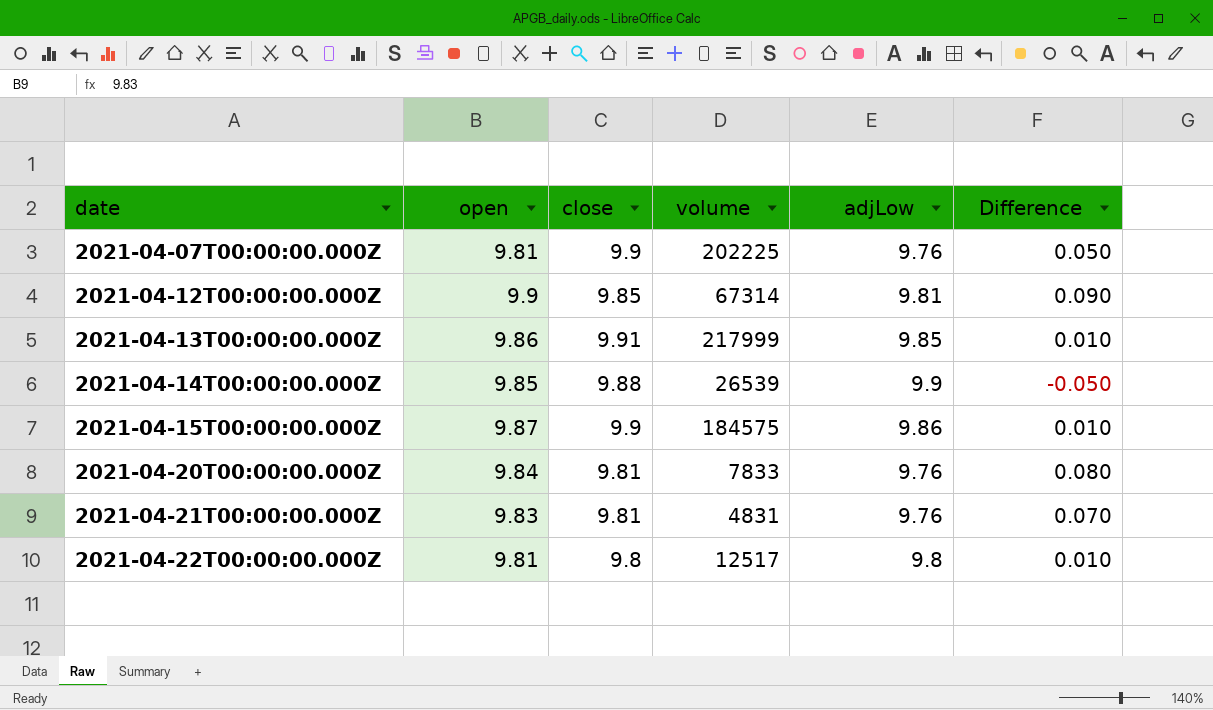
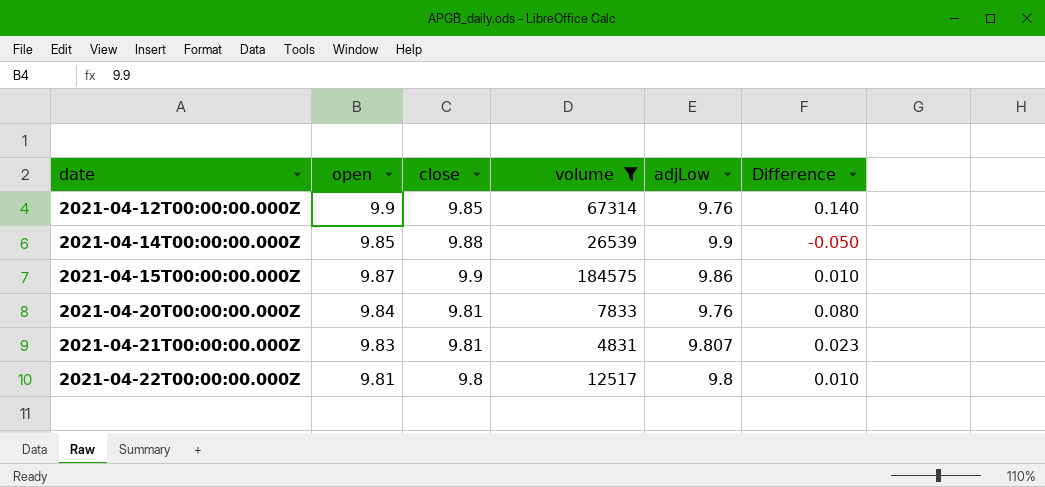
filter: none -> volume <= 184575
2021-04-12T00:00:00.000Z | adjLow: 9.81 -> 9.76
2021-04-12T00:00:00.000Z | Difference: 0.090 -> 0.140
2021-04-21T00:00:00.000Z | adjLow: 9.76 -> 9.807
2021-04-21T00:00:00.000Z | Difference: 0.070 -> 0.023

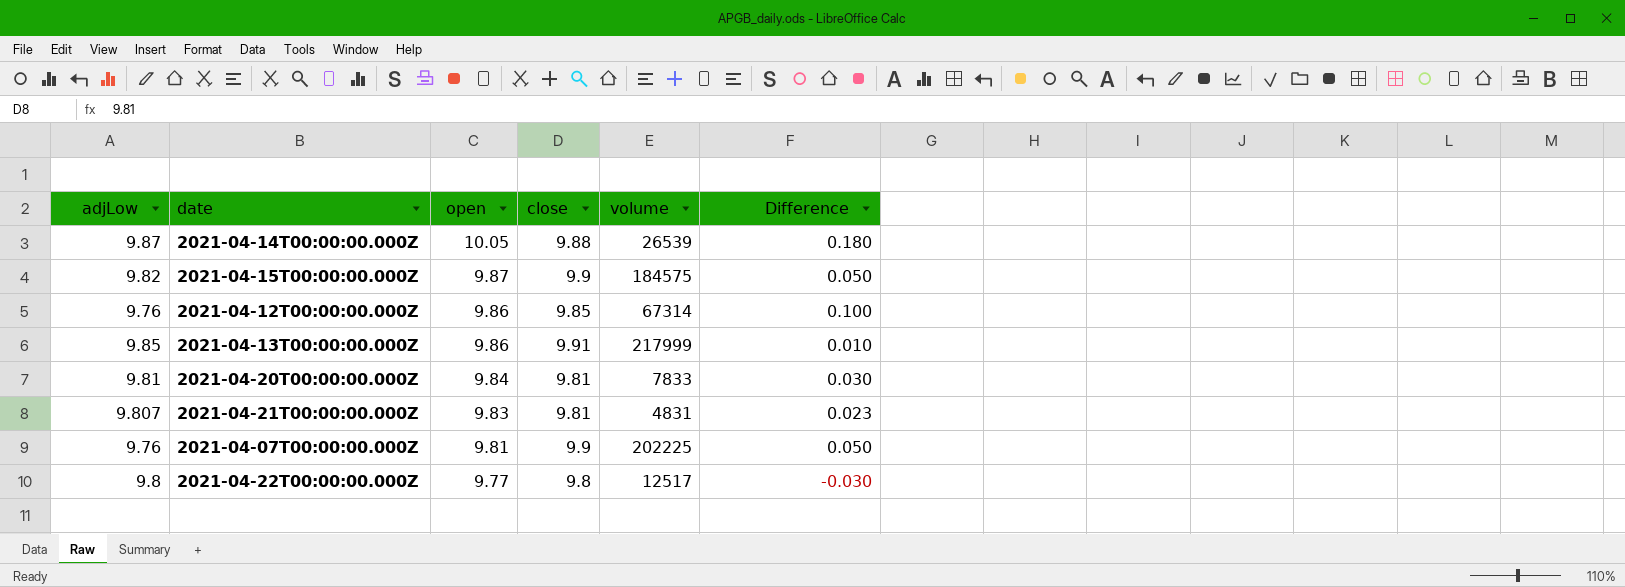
filter: volume <= 184575 -> none
row order: date ascending -> open descending
column adjLow | position: 5 -> 1
2021-04-14T00:00:00.000Z | adjLow: 9.9 -> 9.87
2021-04-14T00:00:00.000Z | open: 9.85 -> 10.05
2021-04-14T00:00:00.000Z | Difference: -0.050 -> 0.180
2021-04-15T00:00:00.000Z | adjLow: 9.86 -> 9.82
2021-04-15T00:00:00.000Z | Difference: 0.010 -> 0.050
2021-04-12T00:00:00.000Z | open: 9.9 -> 9.86
2021-04-12T00:00:00.000Z | Difference: 0.140 -> 0.100
2021-04-20T00:00:00.000Z | adjLow: 9.76 -> 9.81
2021-04-20T00:00:00.000Z | Difference: 0.080 -> 0.030
2021-04-22T00:00:00.000Z | open: 9.81 -> 9.77
2021-04-22T00:00:00.000Z | Difference: 0.010 -> -0.030

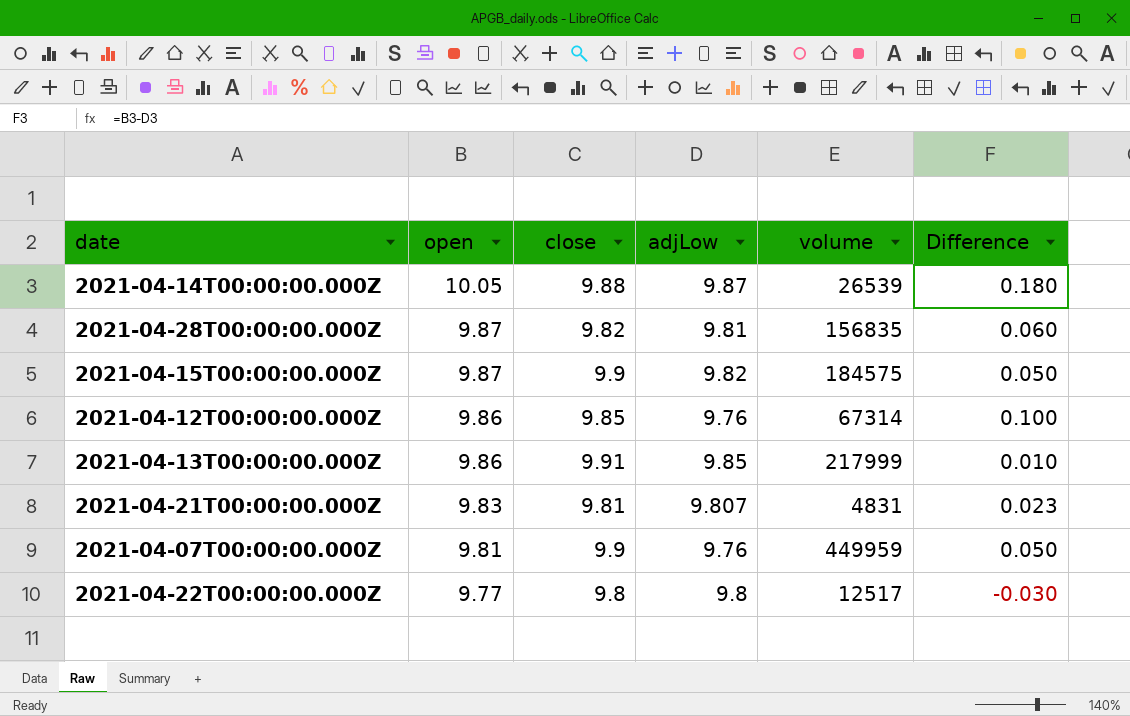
column adjLow | position: 1 -> 4
row 2021-04-20T00:00:00.000Z: 9.81 | 9.84 | 9.81 | 7833 | 0.030 -> none
row 2021-04-28T00:00:00.000Z: none -> 9.87 | 9.82 | 9.81 | 156835 | 0.060
2021-04-07T00:00:00.000Z | volume: 202225 -> 449959

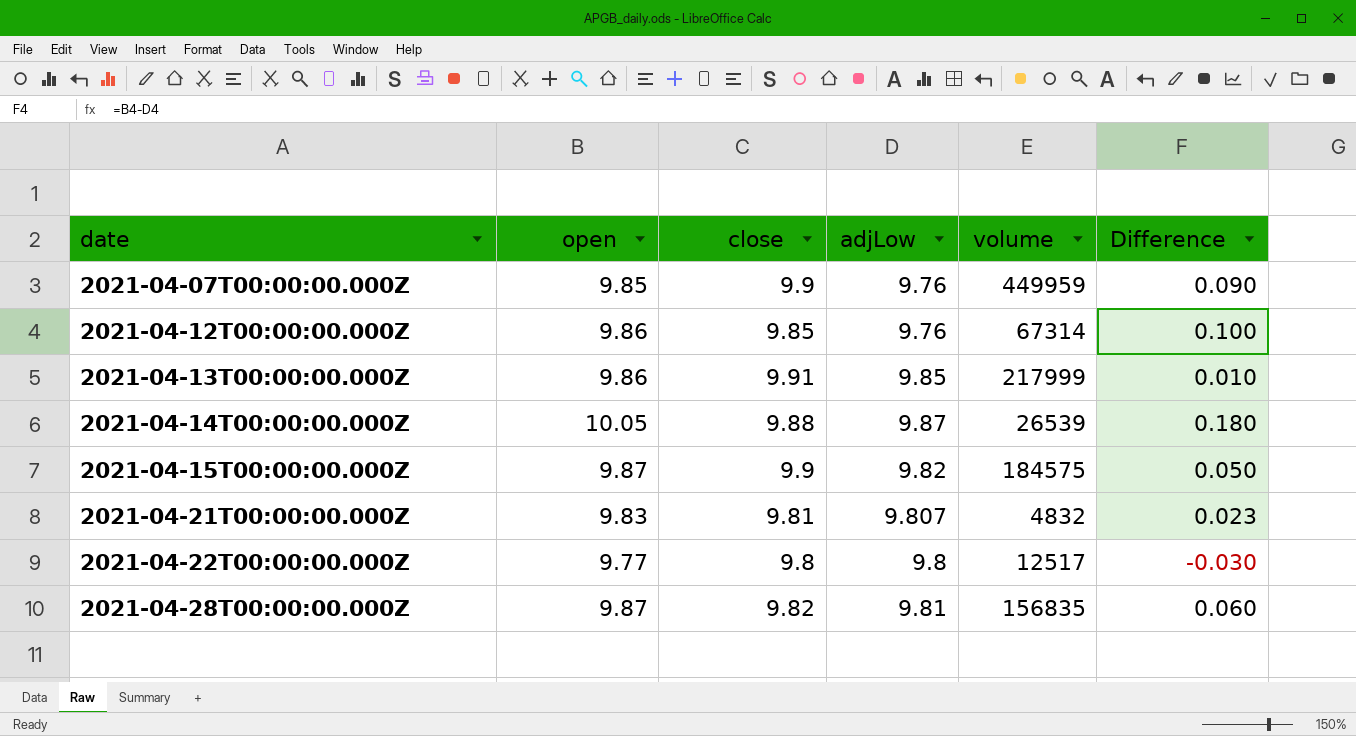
row order: open descending -> date ascending
2021-04-07T00:00:00.000Z | open: 9.81 -> 9.85
2021-04-07T00:00:00.000Z | Difference: 0.050 -> 0.090
2021-04-21T00:00:00.000Z | volume: 4831 -> 4832

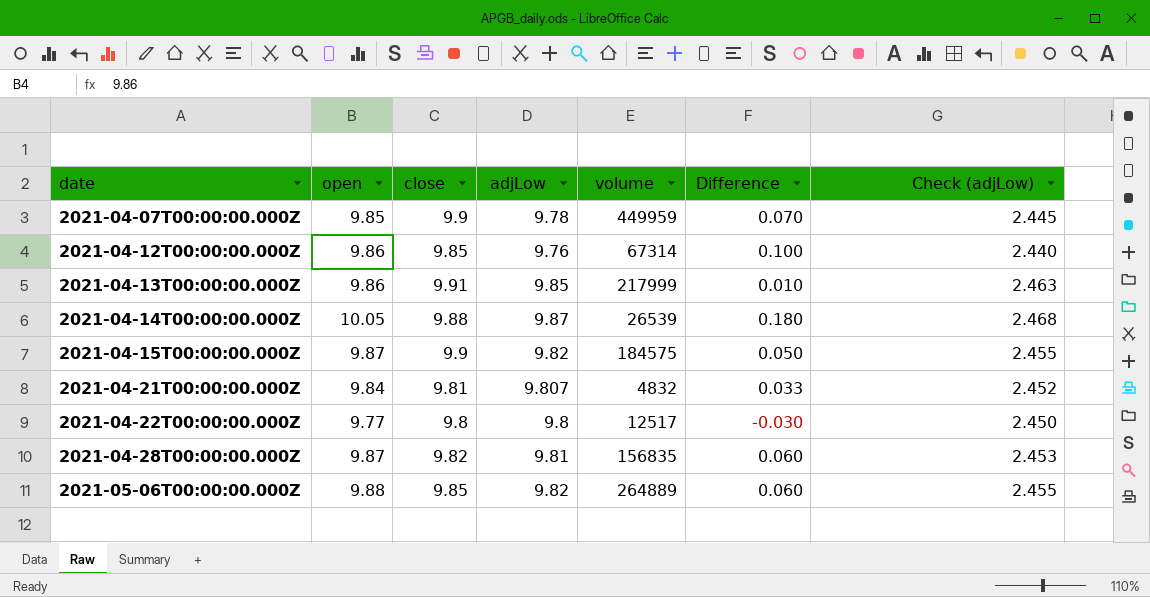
column Check (adjLow) | formula: none -> [adjLow] * 0.25
2021-04-07T00:00:00.000Z | adjLow: 9.76 -> 9.78
2021-04-07T00:00:00.000Z | Difference: 0.090 -> 0.070
2021-04-21T00:00:00.000Z | open: 9.83 -> 9.84
2021-04-21T00:00:00.000Z | Difference: 0.023 -> 0.033
row 2021-05-06T00:00:00.000Z: none -> 9.88 | 9.85 | 9.82 | 264889 | 0.060 | 2.455

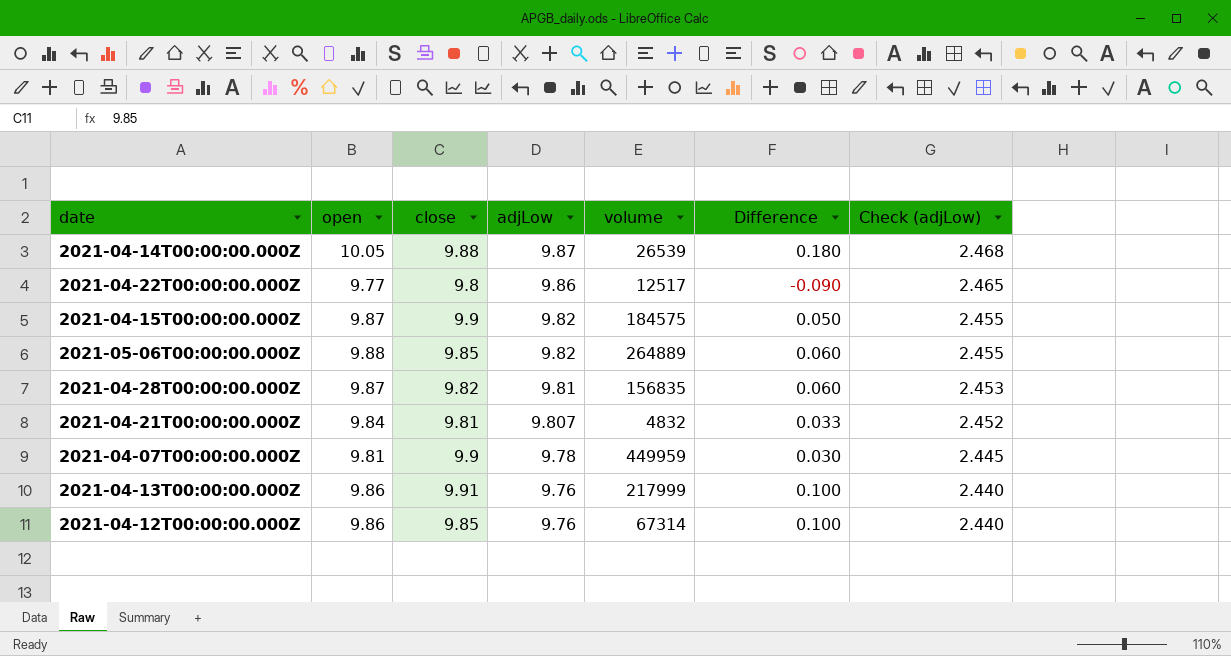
row order: date ascending -> adjLow descending
2021-04-22T00:00:00.000Z | adjLow: 9.8 -> 9.86
2021-04-22T00:00:00.000Z | Difference: -0.030 -> -0.090
2021-04-22T00:00:00.000Z | Check (adjLow): 2.450 -> 2.465
2021-04-07T00:00:00.000Z | open: 9.85 -> 9.81
2021-04-07T00:00:00.000Z | Difference: 0.070 -> 0.030
2021-04-13T00:00:00.000Z | adjLow: 9.85 -> 9.76
2021-04-13T00:00:00.000Z | Difference: 0.010 -> 0.100
2021-04-13T00:00:00.000Z | Check (adjLow): 2.463 -> 2.440

